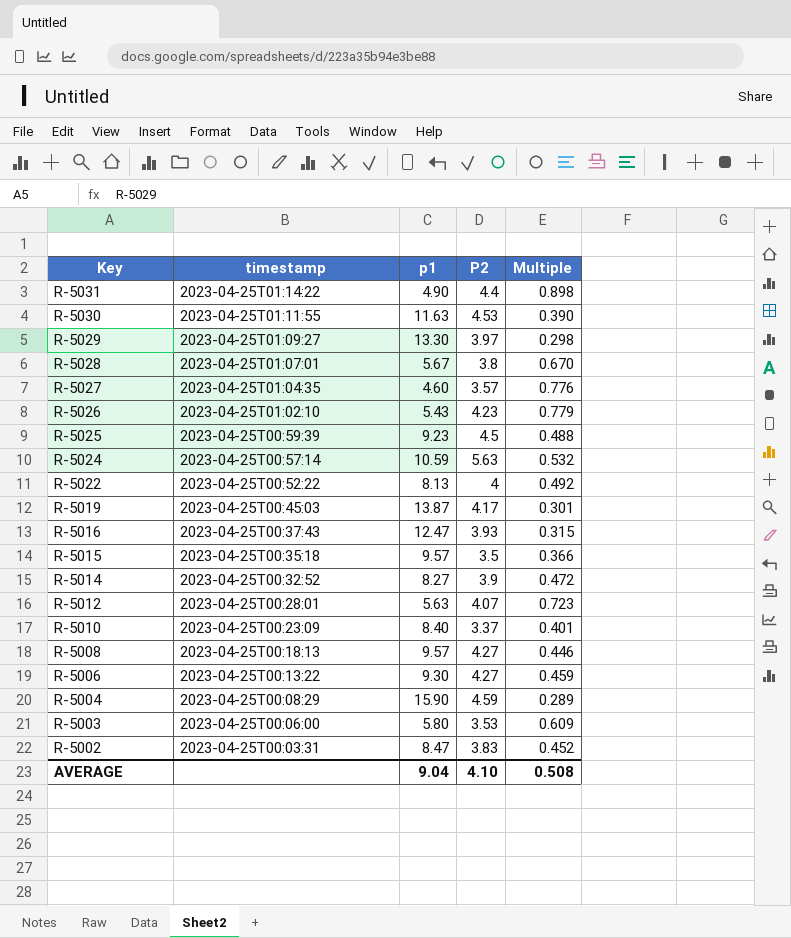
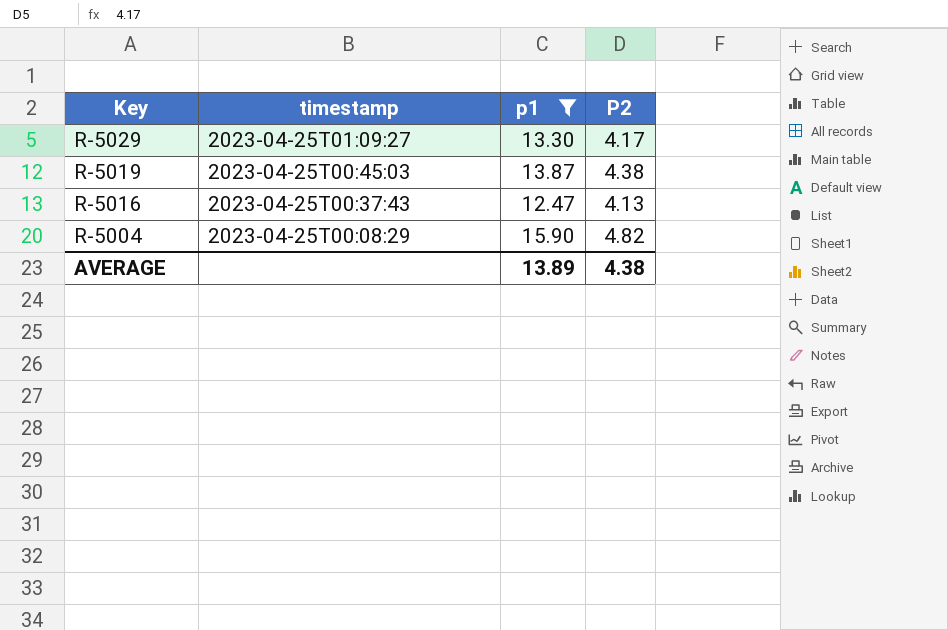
filter: none -> p1 >= 12.47
column Multiple | formula: [P2] / [p1] -> none
R-5029 | P2: 3.97 -> 4.17
R-5019 | P2: 4.17 -> 4.38
R-5016 | P2: 3.93 -> 4.13
R-5004 | P2: 4.59 -> 4.82
AVERAGE | p1: 9.04 -> 13.89
AVERAGE | P2: 4.10 -> 4.38

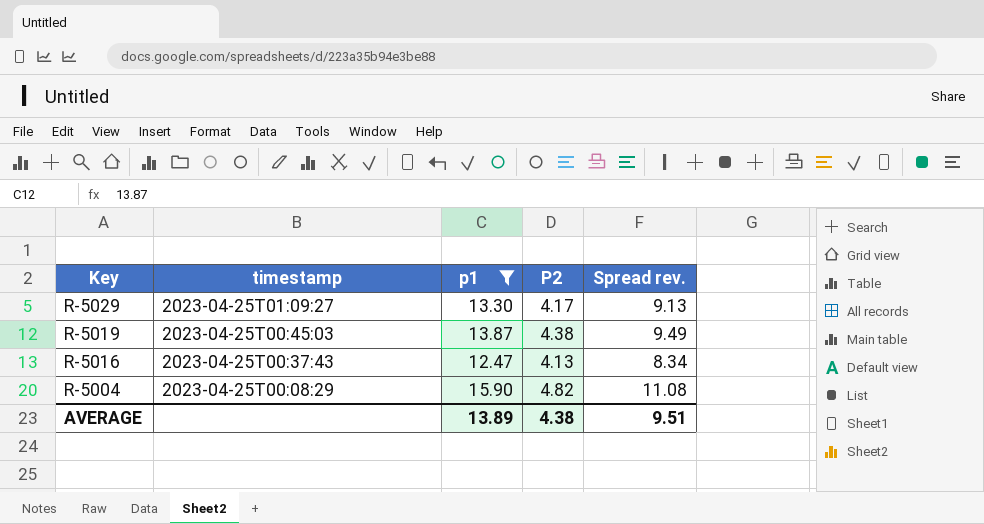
column Spread rev. | formula: none -> [p1] - [P2]

